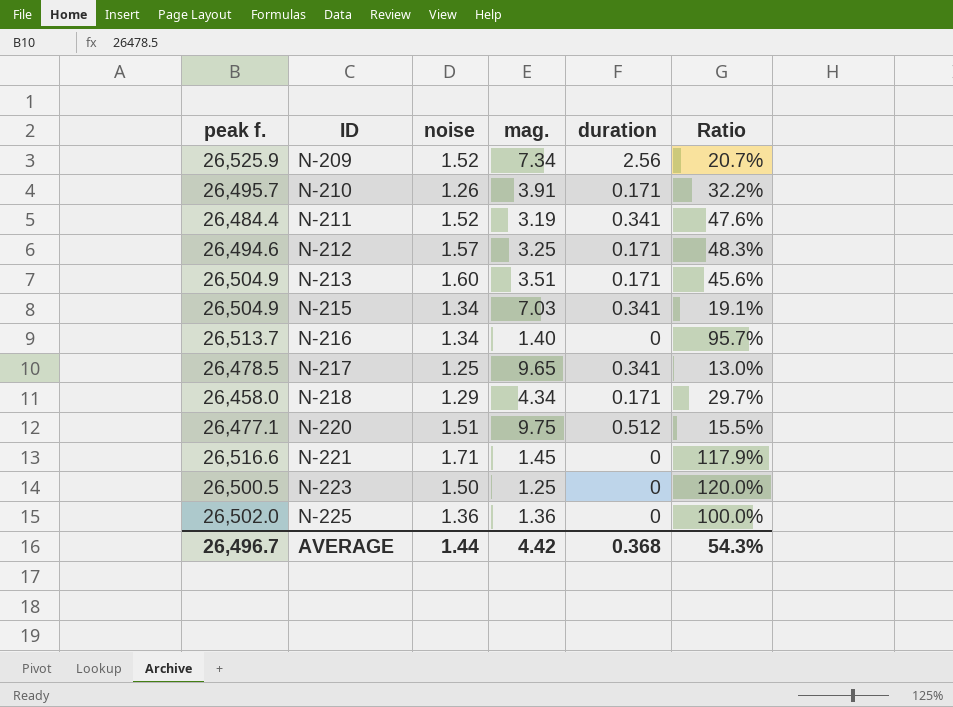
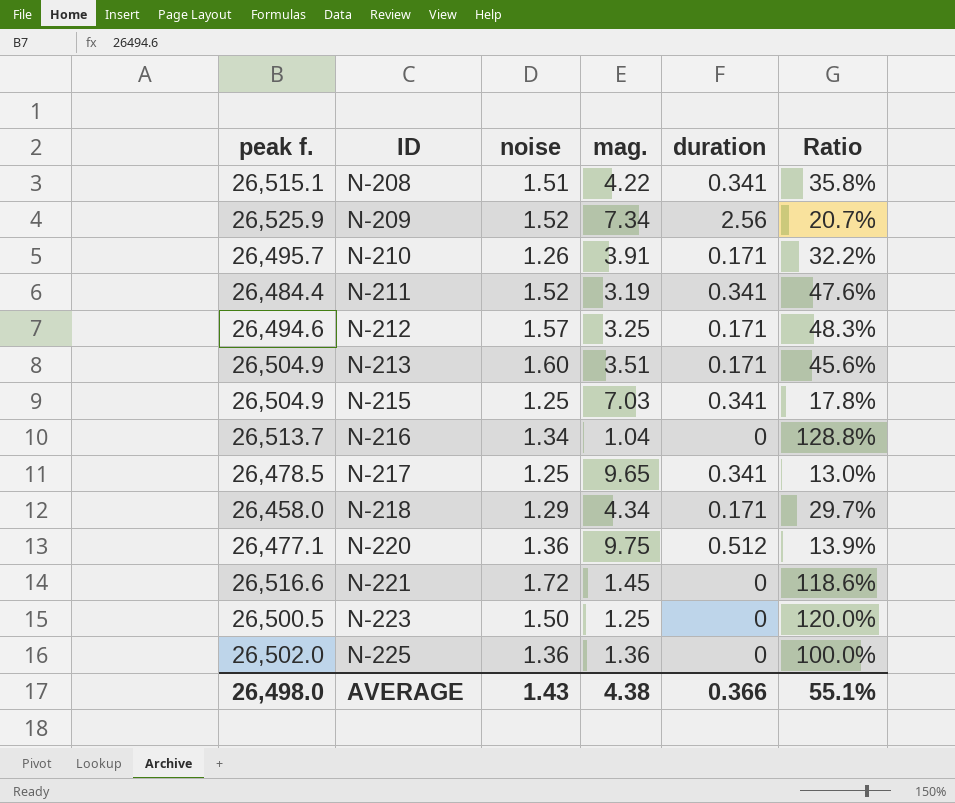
row N-208: none -> 26,515.1 | 1.51 | 4.22 | 0.341 | 35.8%
N-215 | noise: 1.34 -> 1.25
N-215 | Ratio: 19.1% -> 17.8%
N-216 | mag.: 1.40 -> 1.04
N-216 | Ratio: 95.7% -> 128.8%
N-220 | noise: 1.51 -> 1.36
N-220 | Ratio: 15.5% -> 13.9%
N-221 | noise: 1.71 -> 1.72
N-221 | Ratio: 117.9% -> 118.6%
AVERAGE | peak f.: 26,496.7 -> 26,498.0
AVERAGE | noise: 1.44 -> 1.43
AVERAGE | mag.: 4.42 -> 4.38
AVERAGE | duration: 0.368 -> 0.366
AVERAGE | Ratio: 54.3% -> 55.1%

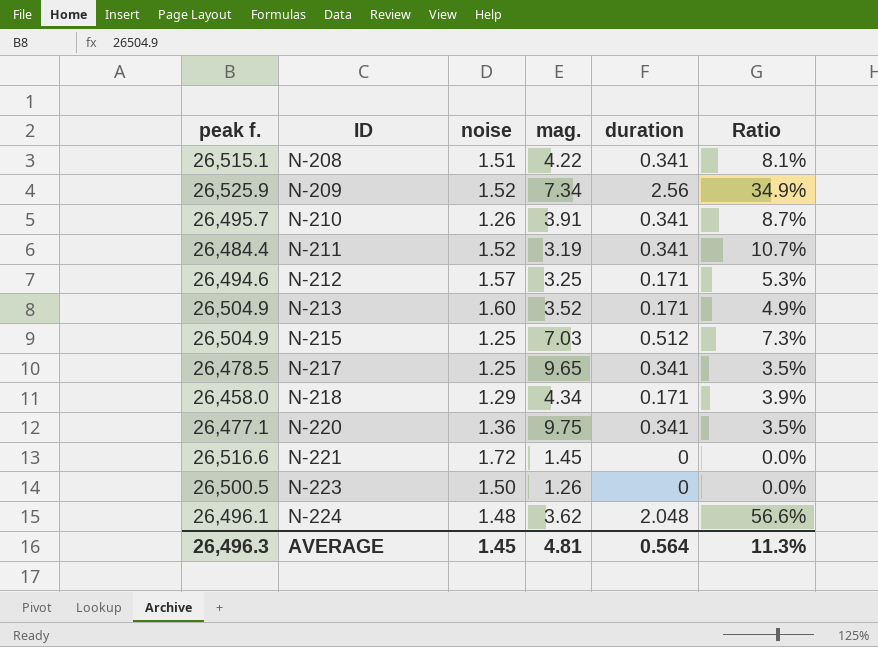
column Ratio | formula: [noise] / [mag.] -> [duration] / [mag.]
row N-216: 26,513.7 | 1.34 | 1.04 | 0 | 128.8% -> none
row N-225: 26,502.0 | 1.36 | 1.36 | 0 | 100.0% -> none
N-210 | duration: 0.171 -> 0.341
N-213 | mag.: 3.51 -> 3.52
N-215 | duration: 0.341 -> 0.512
N-220 | duration: 0.512 -> 0.341
N-223 | mag.: 1.25 -> 1.26
row N-224: none -> 26,496.1 | 1.48 | 3.62 | 2.048 | 56.6%
AVERAGE | peak f.: 26,498.0 -> 26,496.3
AVERAGE | noise: 1.43 -> 1.45
AVERAGE | mag.: 4.38 -> 4.81
AVERAGE | duration: 0.366 -> 0.564
AVERAGE | Ratio: 55.1% -> 11.3%

